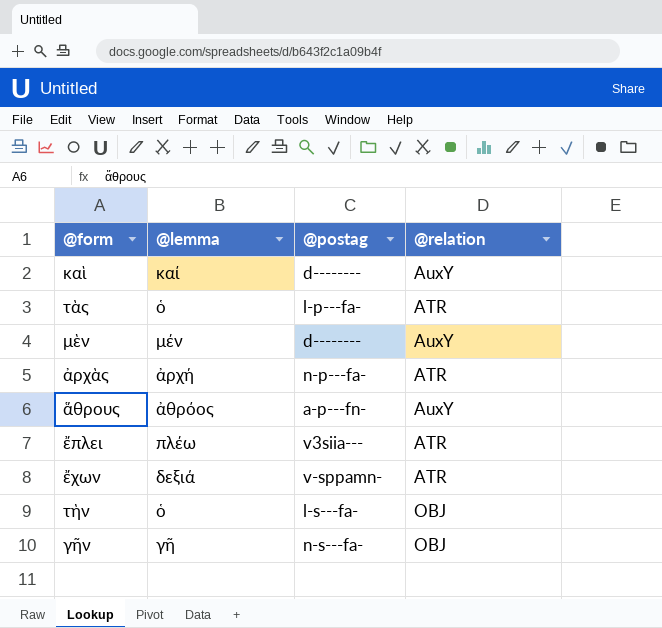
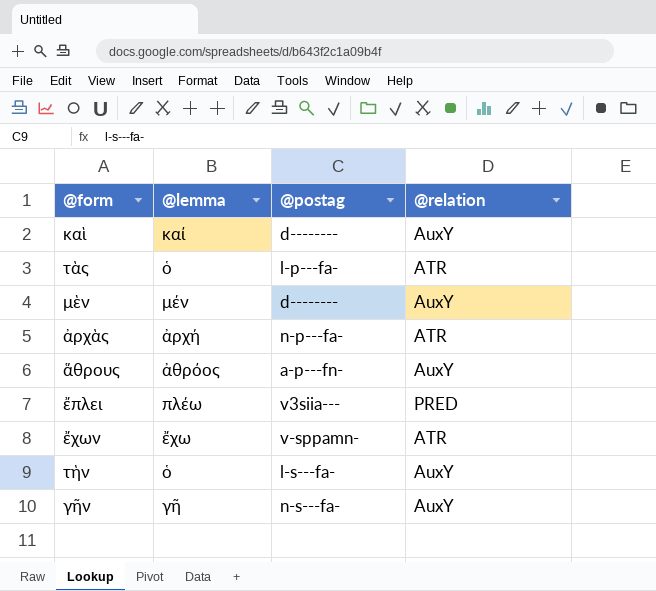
ἔπλει | @relation: ATR -> PRED
ἔχων | @lemma: δεξιά -> ἔχω
τὴν | @relation: OBJ -> AuxY
γῆν | @relation: OBJ -> AuxY

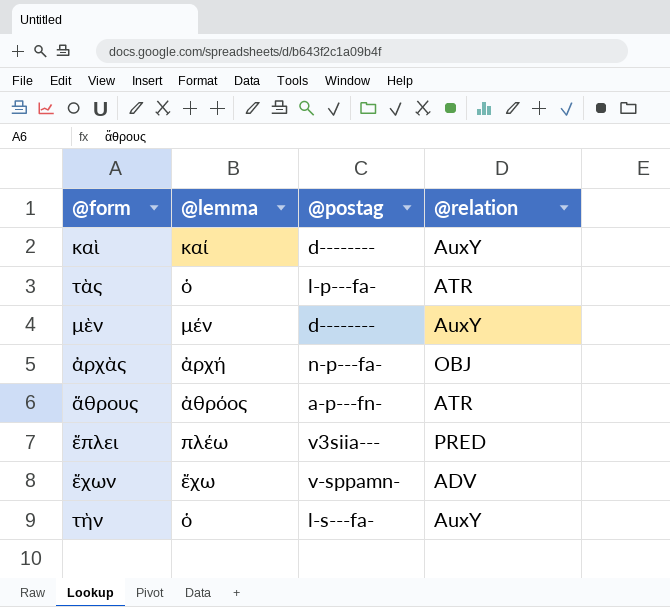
row γῆν: γῆ | n-s---fa- | AuxY -> none
ἀρχὰς | @relation: ATR -> OBJ
ἅθρους | @relation: AuxY -> ATR
ἔχων | @relation: ATR -> ADV

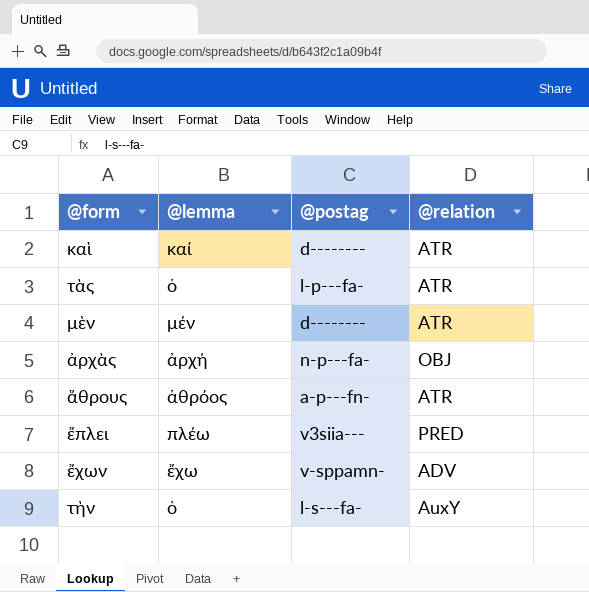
καὶ | @relation: AuxY -> ATR
μὲν | @relation: AuxY -> ATR

